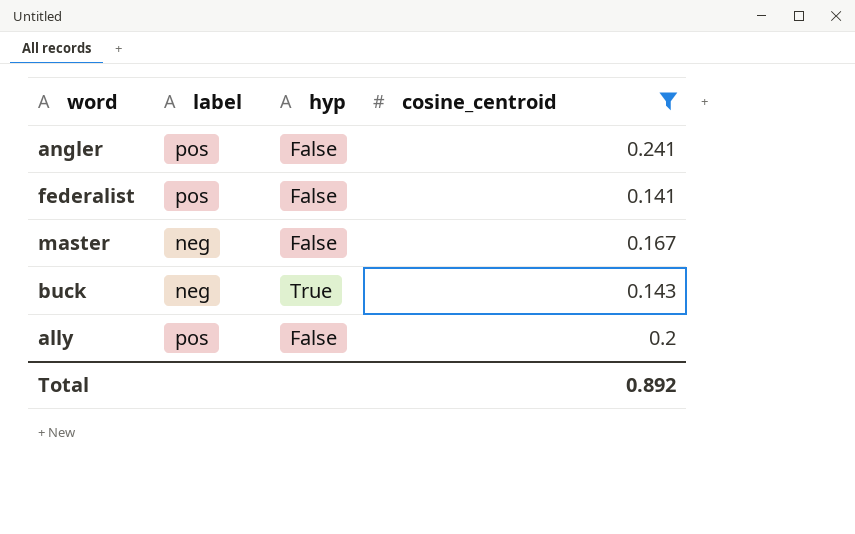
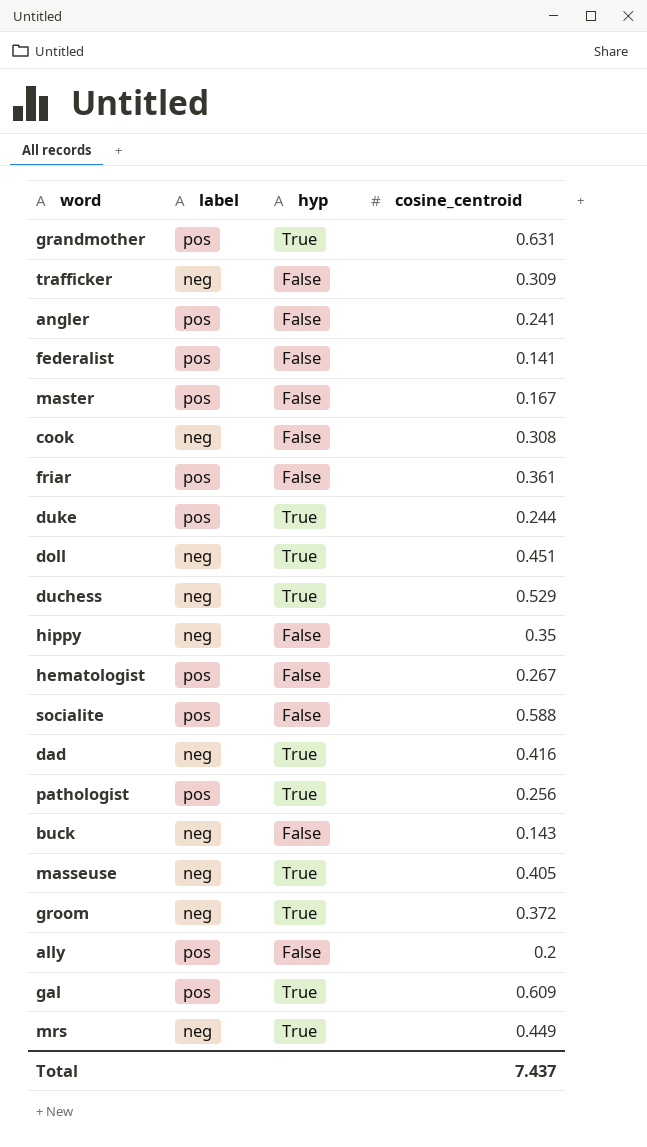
filter: cosine_centroid <= 0.241 -> none
master | label: neg -> pos
buck | hyp: True -> False
Total | cosine_centroid: 0.892 -> 7.437

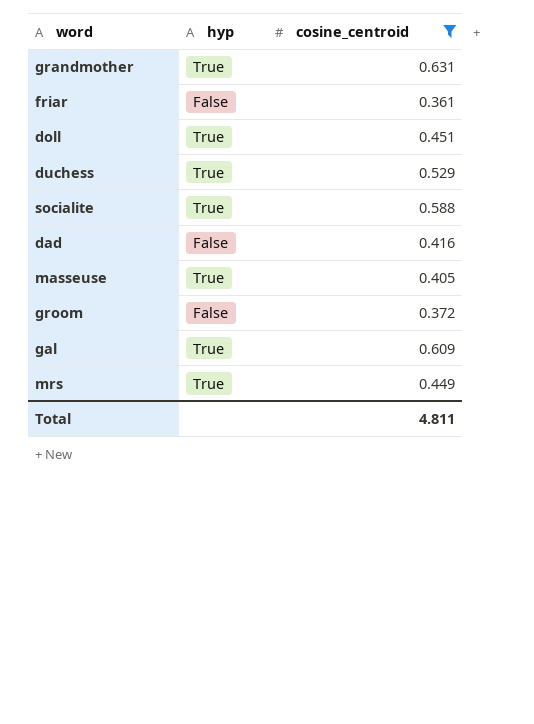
filter: none -> cosine_centroid >= 0.361
column label | position: 2 -> none
socialite | hyp: False -> True
dad | hyp: True -> False
groom | hyp: True -> False
Total | cosine_centroid: 7.437 -> 4.811

